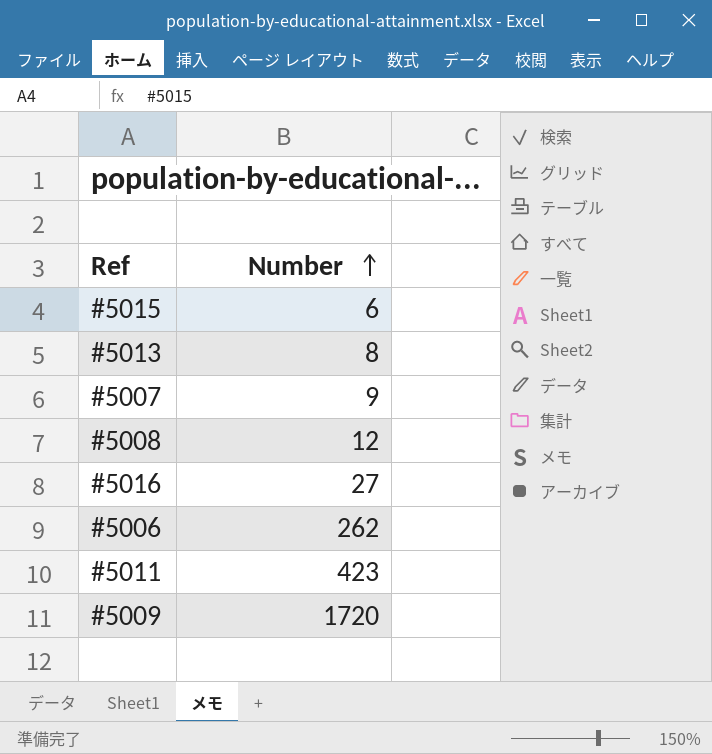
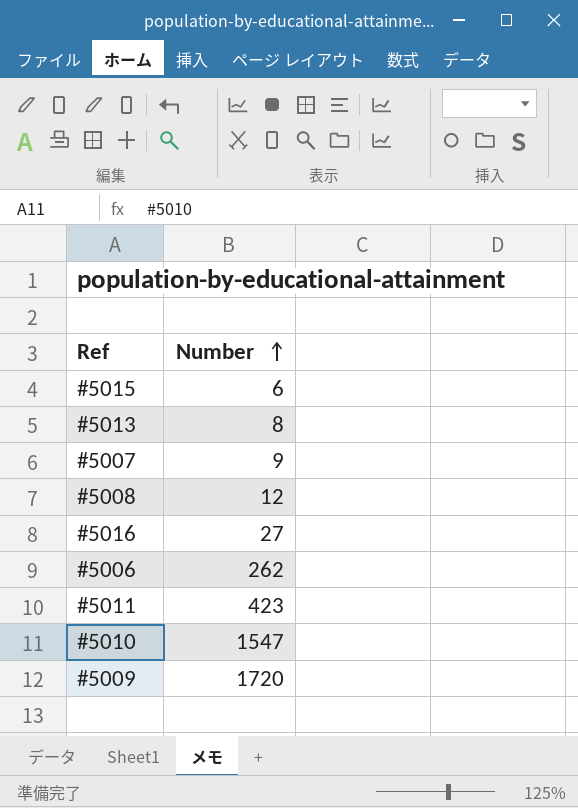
row #5010: none -> 1547

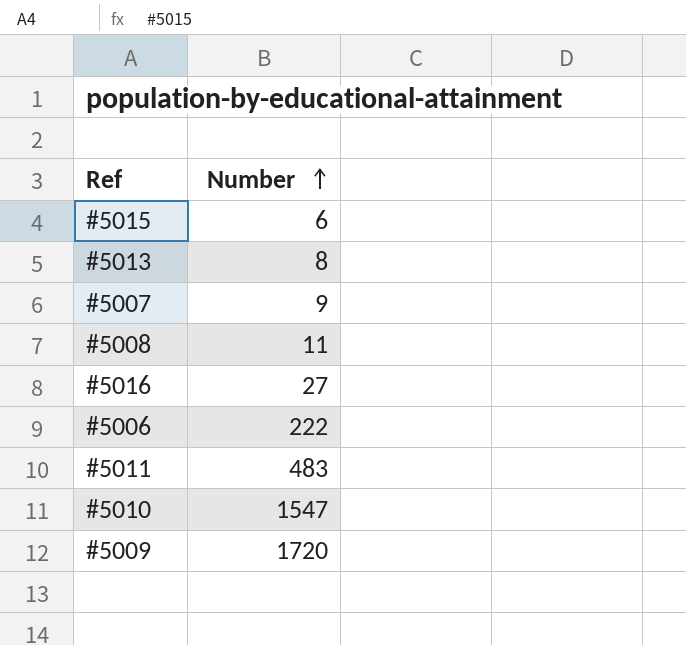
#5008 | Number: 12 -> 11
#5006 | Number: 262 -> 222
#5011 | Number: 423 -> 483

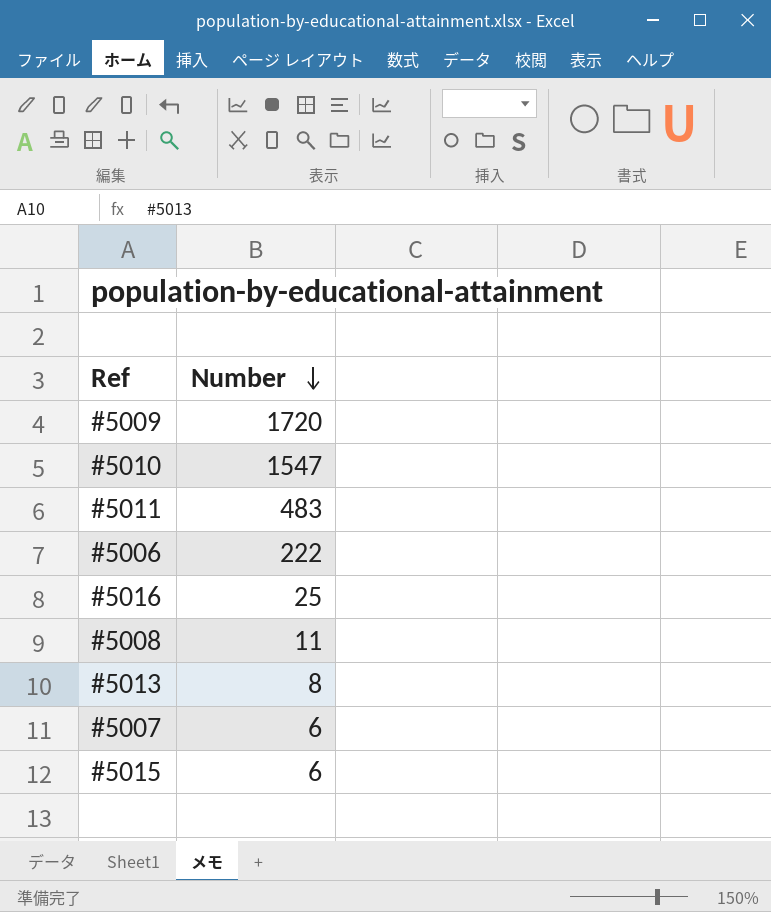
row order: Number ascending -> Number descending
#5016 | Number: 27 -> 25
#5007 | Number: 9 -> 6

